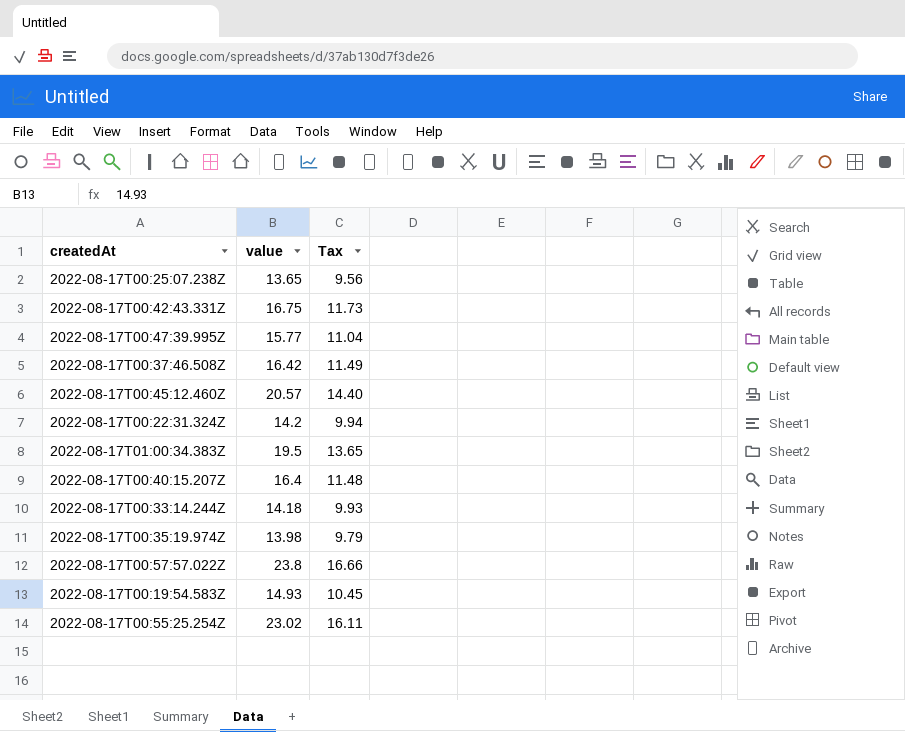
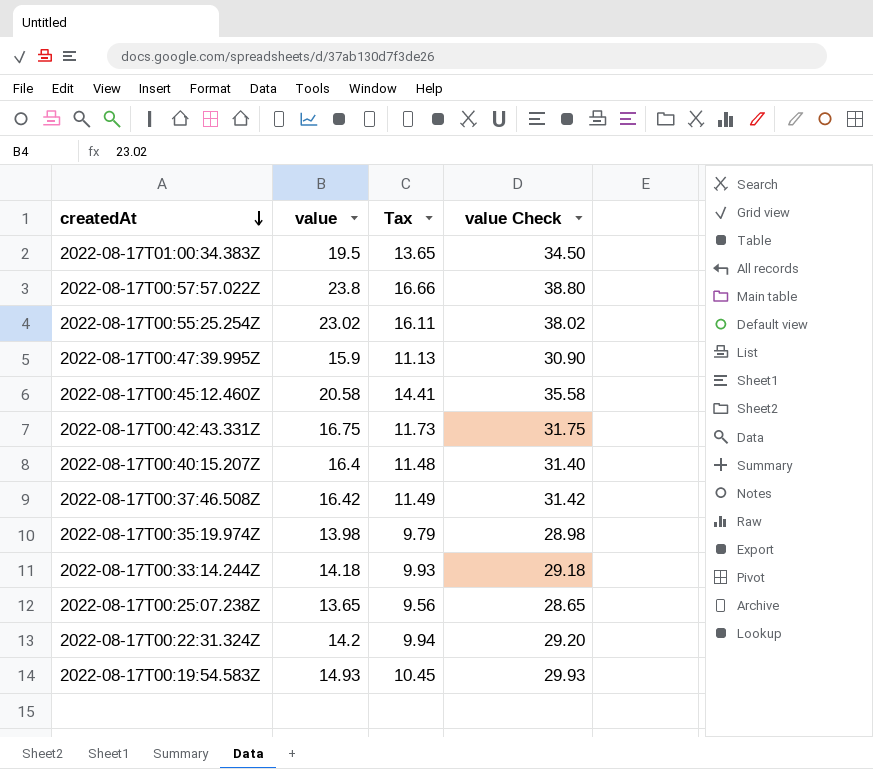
row order: none -> createdAt descending
column value Check | formula: none -> [value] + 15
2022-08-17T00:47:39.995Z | value: 15.77 -> 15.9
2022-08-17T00:47:39.995Z | Tax: 11.04 -> 11.13
2022-08-17T00:45:12.460Z | value: 20.57 -> 20.58
2022-08-17T00:45:12.460Z | Tax: 14.40 -> 14.41

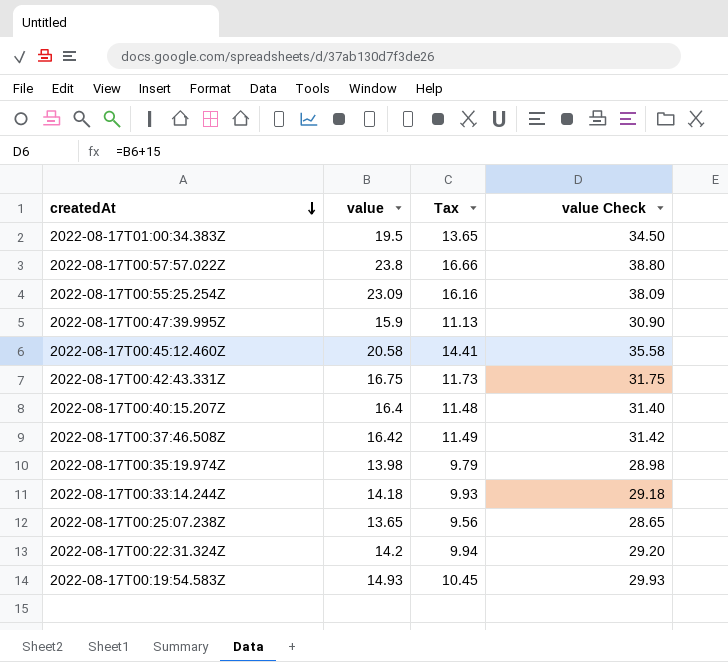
2022-08-17T00:55:25.254Z | value: 23.02 -> 23.09
2022-08-17T00:55:25.254Z | Tax: 16.11 -> 16.16
2022-08-17T00:55:25.254Z | value Check: 38.02 -> 38.09

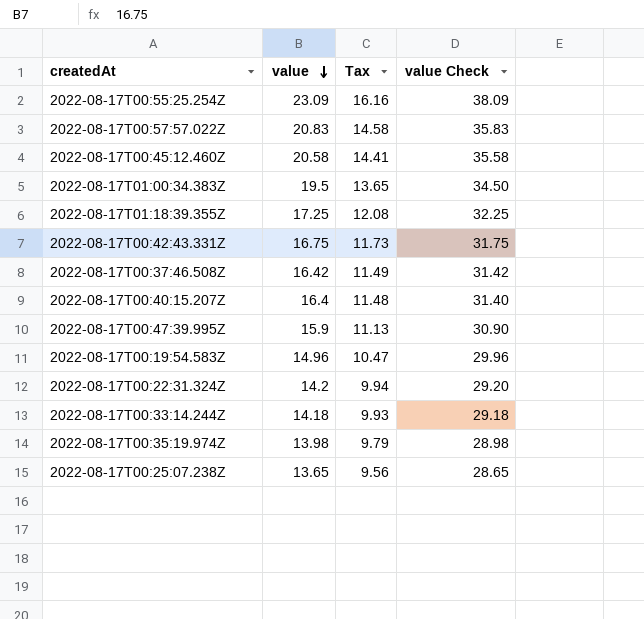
row order: createdAt descending -> value descending
2022-08-17T00:57:57.022Z | value: 23.8 -> 20.83
2022-08-17T00:57:57.022Z | Tax: 16.66 -> 14.58
2022-08-17T00:57:57.022Z | value Check: 38.80 -> 35.83
row 2022-08-17T01:18:39.355Z: none -> 17.25 | 12.08 | 32.25
2022-08-17T00:19:54.583Z | value: 14.93 -> 14.96
2022-08-17T00:19:54.583Z | Tax: 10.45 -> 10.47
2022-08-17T00:19:54.583Z | value Check: 29.93 -> 29.96

